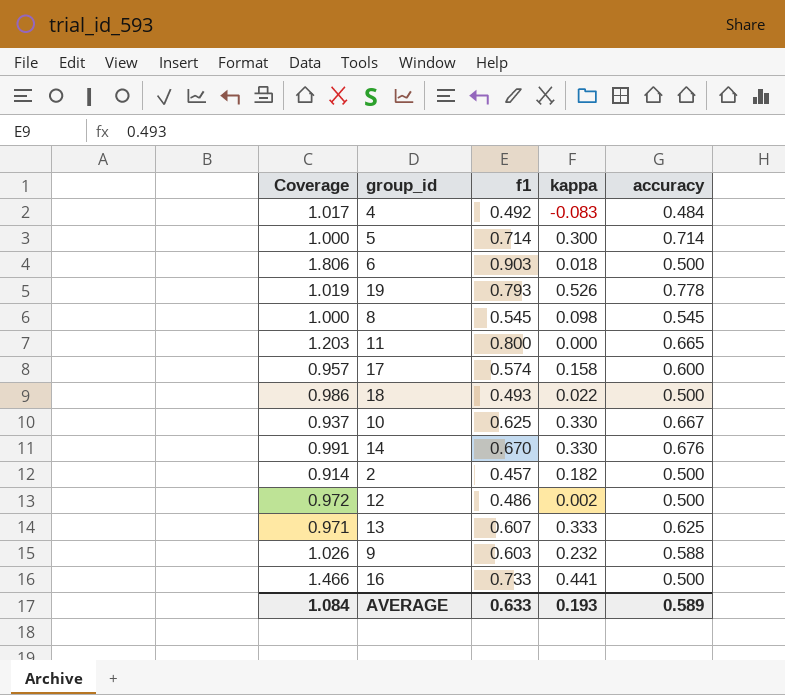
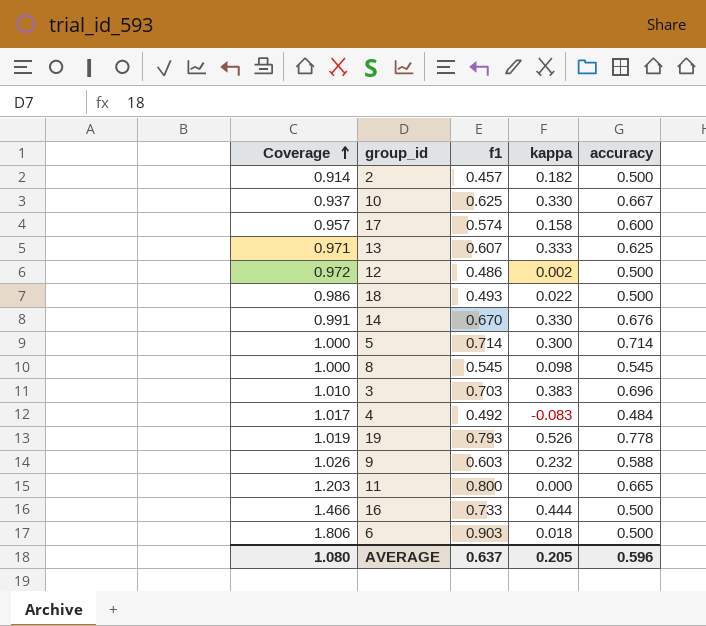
row order: none -> Coverage ascending
row 3: none -> 1.010 | 0.703 | 0.383 | 0.696
16 | kappa: 0.441 -> 0.444
AVERAGE | Coverage: 1.084 -> 1.080
AVERAGE | f1: 0.633 -> 0.637
AVERAGE | kappa: 0.193 -> 0.205
AVERAGE | accuracy: 0.589 -> 0.596

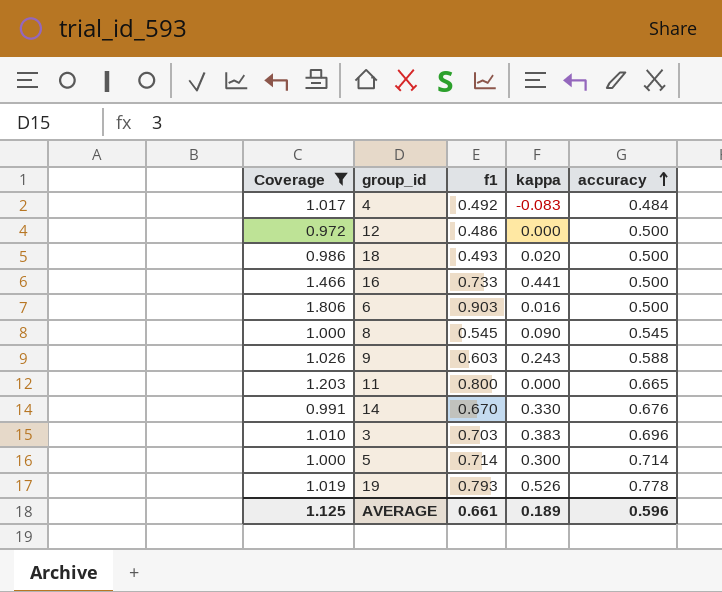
filter: none -> Coverage >= 0.972
row order: Coverage ascending -> accuracy ascending
12 | kappa: 0.002 -> 0.000
18 | kappa: 0.022 -> 0.020
16 | kappa: 0.444 -> 0.441
6 | kappa: 0.018 -> 0.016
8 | kappa: 0.098 -> 0.090
9 | kappa: 0.232 -> 0.243
AVERAGE | Coverage: 1.080 -> 1.125
AVERAGE | f1: 0.637 -> 0.661
AVERAGE | kappa: 0.205 -> 0.189

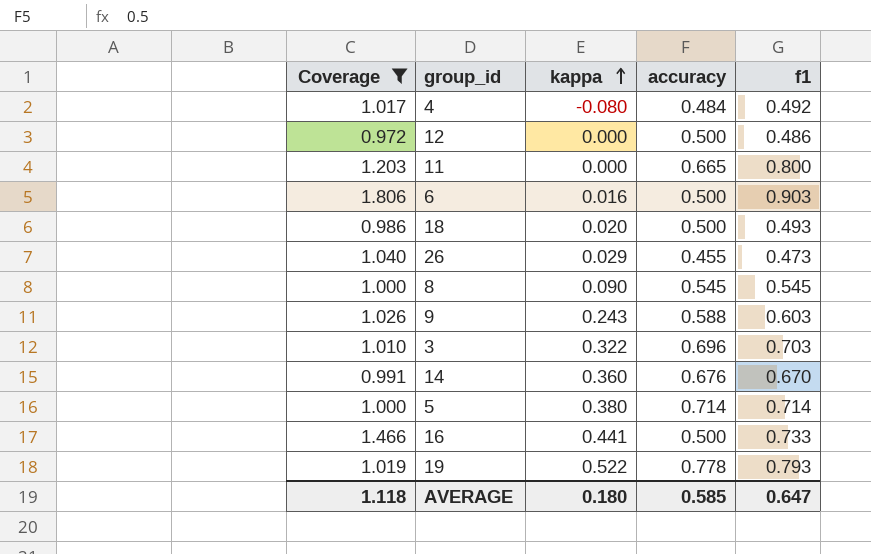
row order: accuracy ascending -> kappa ascending
column f1 | position: 3 -> 5
4 | kappa: -0.083 -> -0.080
row 26: none -> 1.040 | 0.029 | 0.455 | 0.473
3 | kappa: 0.383 -> 0.322
14 | kappa: 0.330 -> 0.360
5 | kappa: 0.300 -> 0.380
19 | kappa: 0.526 -> 0.522
AVERAGE | Coverage: 1.125 -> 1.118
AVERAGE | kappa: 0.189 -> 0.180
AVERAGE | accuracy: 0.596 -> 0.585
AVERAGE | f1: 0.661 -> 0.647

